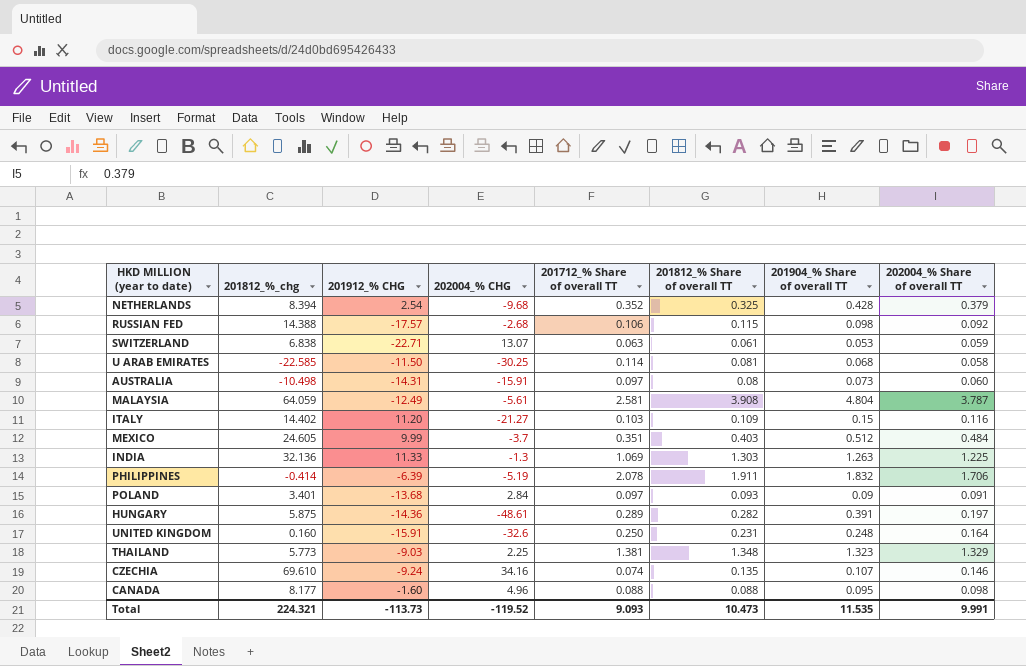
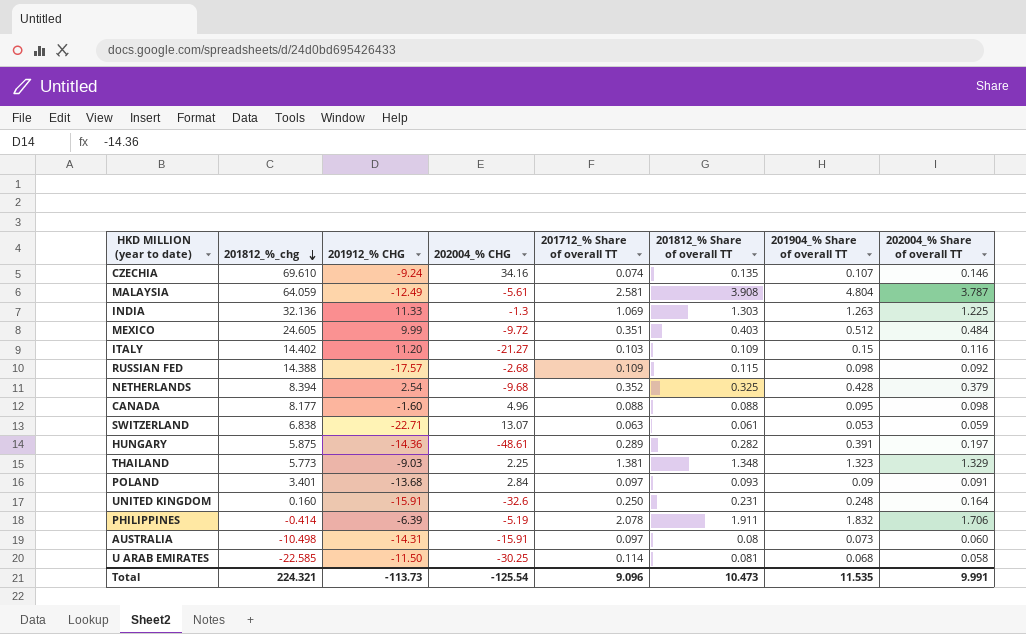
row order: none -> 201812_%_chg descending
MEXICO | 202004_% CHG: -3.7 -> -9.72
RUSSIAN FED | 201712_% Share of overall TT: 0.106 -> 0.109
Total | 202004_% CHG: -119.52 -> -125.54
Total | 201712_% Share of overall TT: 9.093 -> 9.096

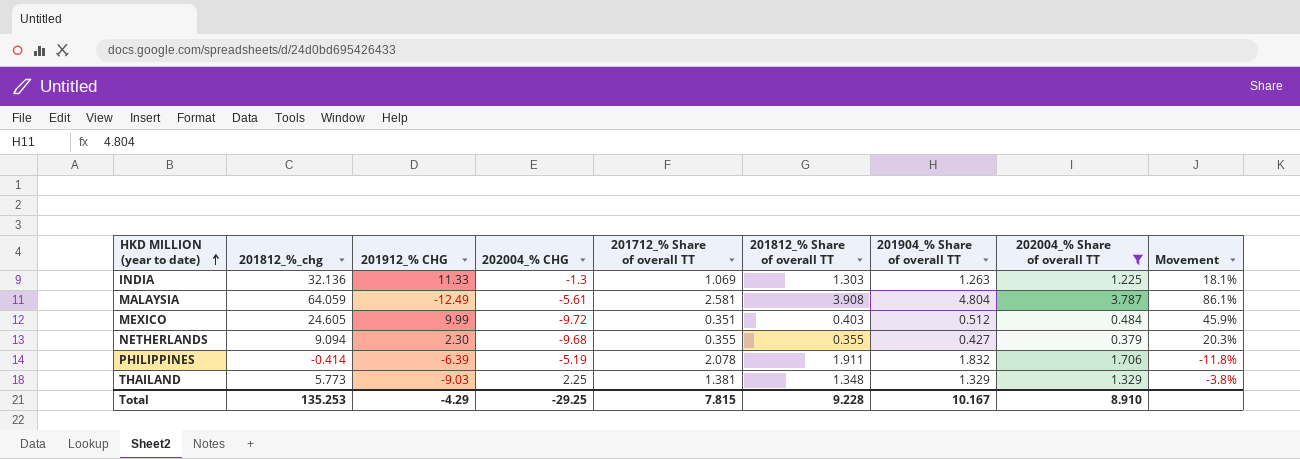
filter: none -> 202004_% Share of overall TT >= 0.379
row order: 201812_%_chg descending -> HKD MILLION (year to date) ascending
column Movement | formula: none -> ([201904_% Share of overall TT] - [201712_% Share of overall TT]) / [201712_% Share of overall TT]
NETHERLANDS | 201812_%_chg: 8.394 -> 9.094
NETHERLANDS | 201912_% CHG: 2.54 -> 2.30
NETHERLANDS | 201712_% Share of overall TT: 0.352 -> 0.355
NETHERLANDS | 201812_% Share of overall TT: 0.325 -> 0.355
NETHERLANDS | 201904_% Share of overall TT: 0.428 -> 0.427
THAILAND | 201904_% Share of overall TT: 1.323 -> 1.329
Total | 201812_%_chg: 224.321 -> 135.253
Total | 201912_% CHG: -113.73 -> -4.29
Total | 202004_% CHG: -125.54 -> -29.25
Total | 201712_% Share of overall TT: 9.096 -> 7.815
Total | 201812_% Share of overall TT: 10.473 -> 9.228
Total | 201904_% Share of overall TT: 11.535 -> 10.167
Total | 202004_% Share of overall TT: 9.991 -> 8.910

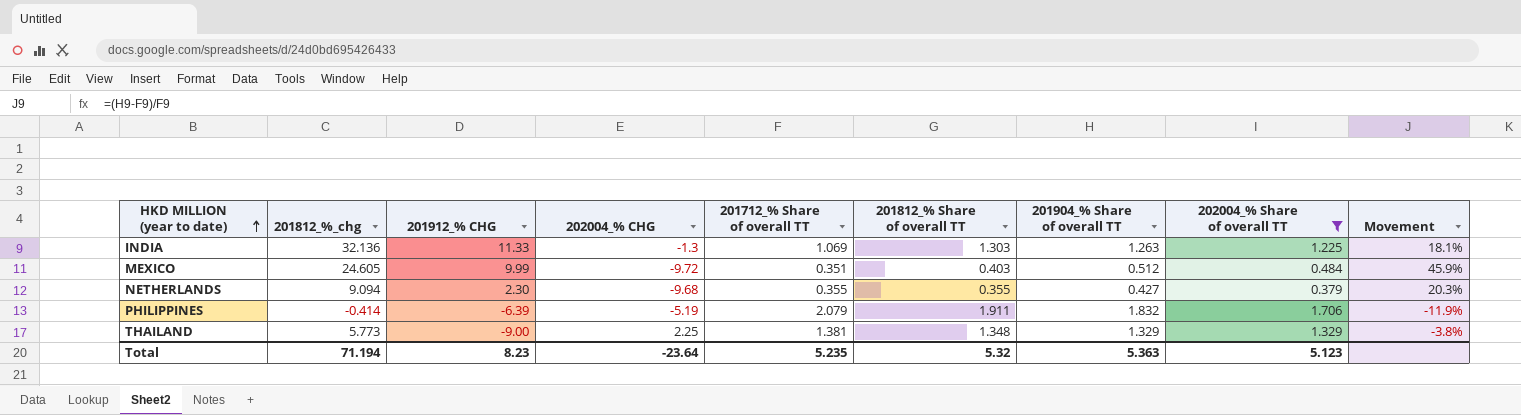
row MALAYSIA: 64.059 | -12.49 | -5.61 | 2.581 | 3.908 | 4.804 | 3.787 | 86.1% -> none
PHILIPPINES | 201712_% Share of overall TT: 2.078 -> 2.079
PHILIPPINES | Movement: -11.8% -> -11.9%
THAILAND | 201912_% CHG: -9.03 -> -9.00
Total | 201812_%_chg: 135.253 -> 71.194
Total | 201912_% CHG: -4.29 -> 8.23
Total | 202004_% CHG: -29.25 -> -23.64
Total | 201712_% Share of overall TT: 7.815 -> 5.235
Total | 201812_% Share of overall TT: 9.228 -> 5.32
Total | 201904_% Share of overall TT: 10.167 -> 5.363
Total | 202004_% Share of overall TT: 8.910 -> 5.123

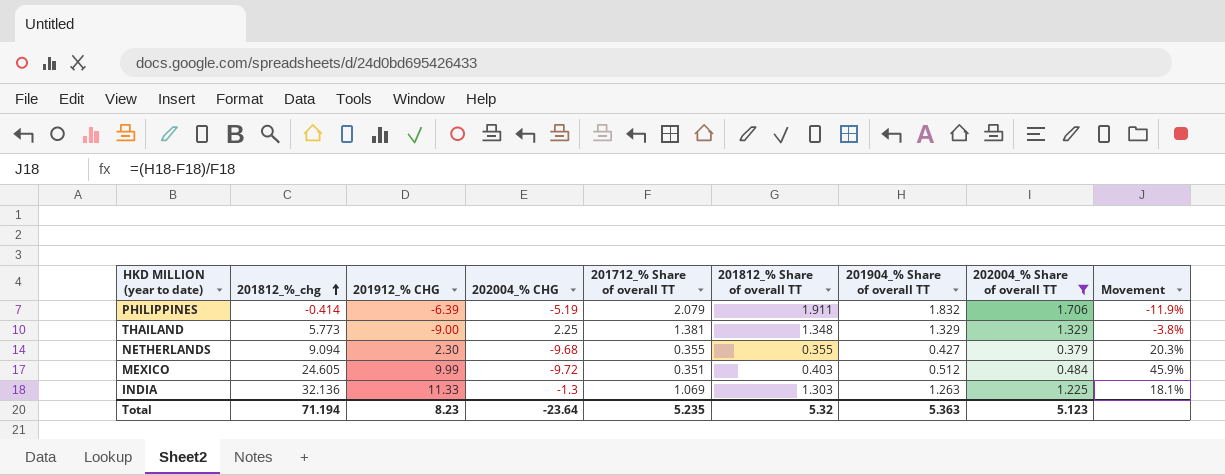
row order: HKD MILLION (year to date) ascending -> 201812_%_chg ascending

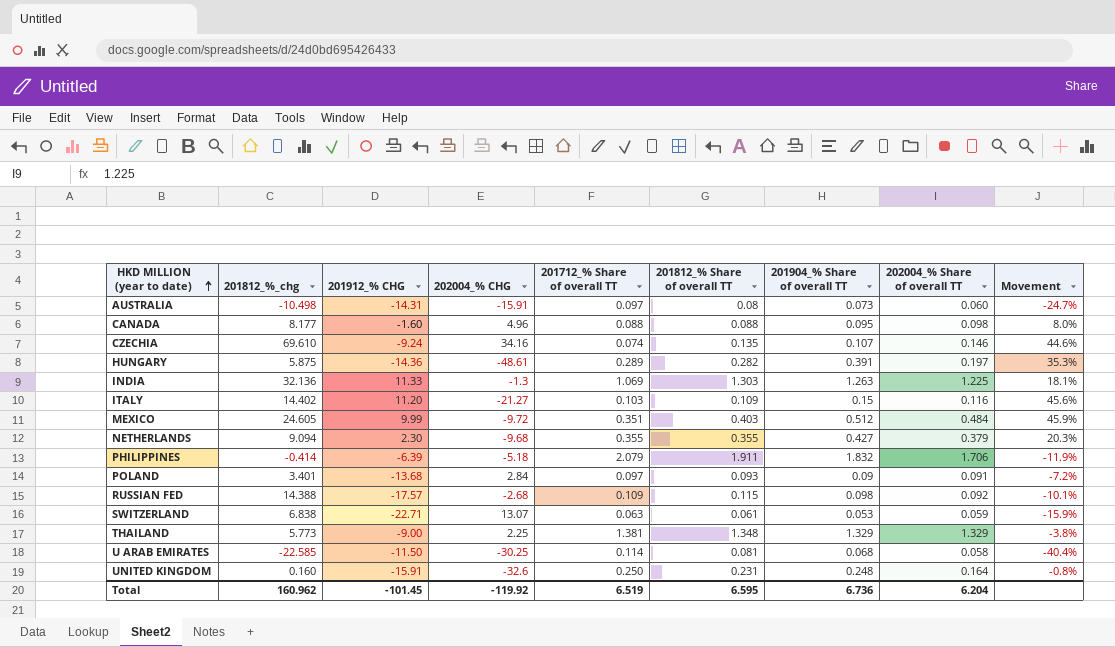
filter: 202004_% Share of overall TT >= 0.379 -> none
row order: 201812_%_chg ascending -> HKD MILLION (year to date) ascending
PHILIPPINES | 202004_% CHG: -5.19 -> -5.18
Total | 201812_%_chg: 71.194 -> 160.962
Total | 201912_% CHG: 8.23 -> -101.45
Total | 202004_% CHG: -23.64 -> -119.92
Total | 201712_% Share of overall TT: 5.235 -> 6.519
Total | 201812_% Share of overall TT: 5.32 -> 6.595
Total | 201904_% Share of overall TT: 5.363 -> 6.736
Total | 202004_% Share of overall TT: 5.123 -> 6.204

